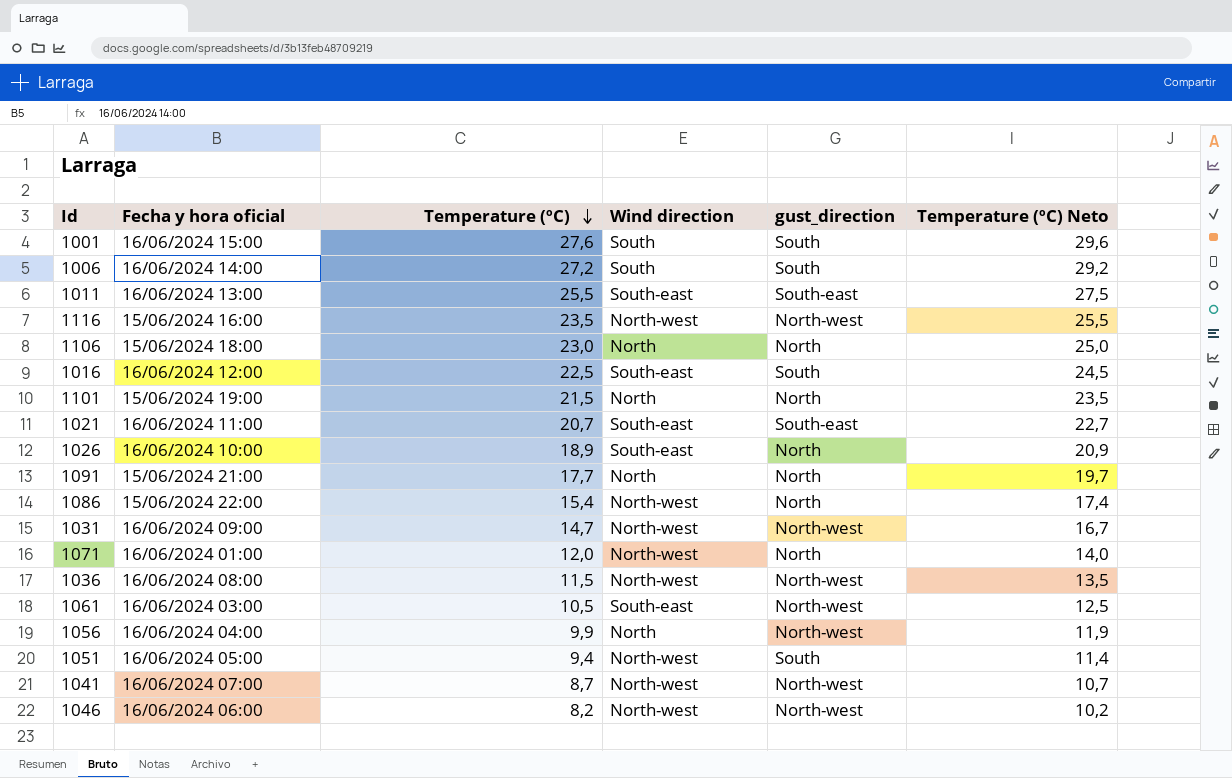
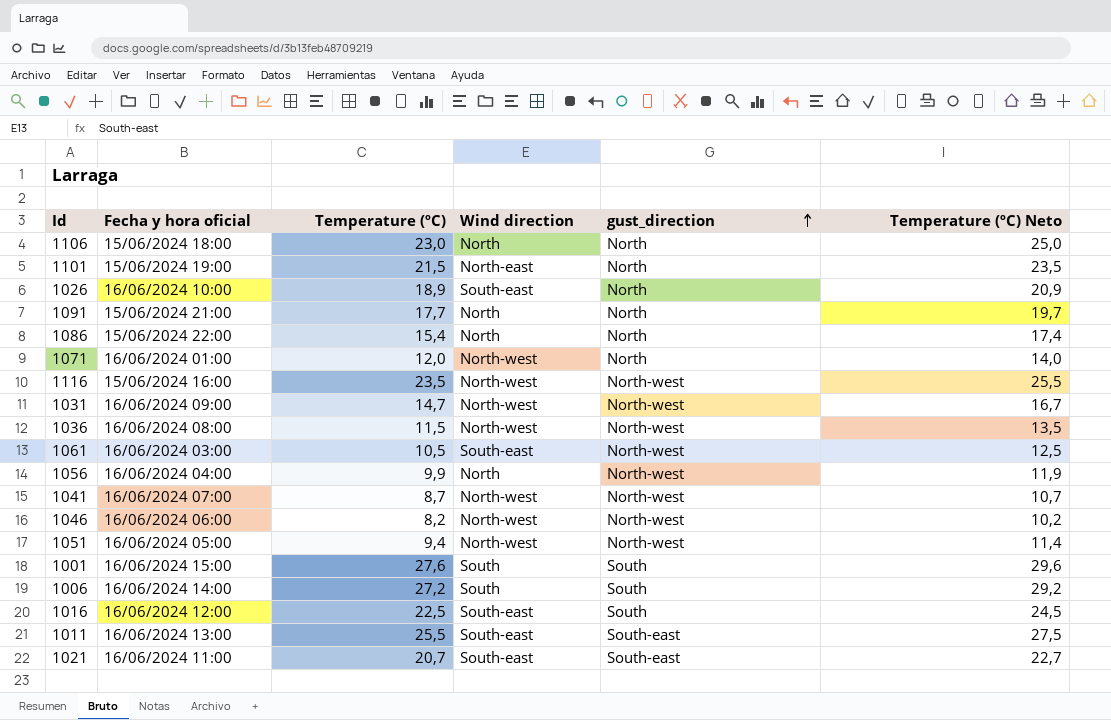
row order: Temperature (ºC) descending -> gust_direction ascending
1101 | Wind direction: North -> North-east
1086 | Wind direction: North-west -> North
1051 | gust_direction: South -> North-west

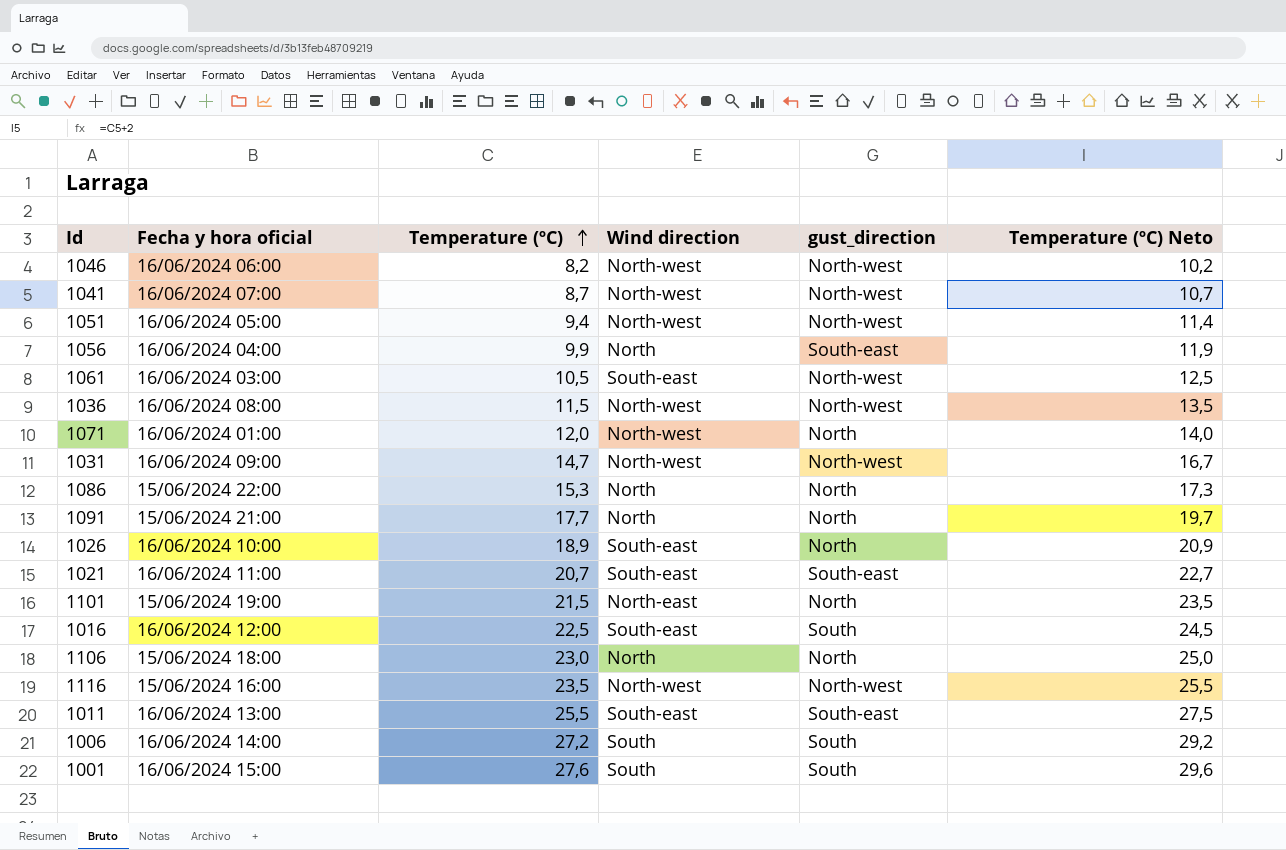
row order: gust_direction ascending -> Temperature (ºC) ascending
1056 | gust_direction: North-west -> South-east
1086 | Temperature (ºC): 15,4 -> 15,3
1086 | Temperature (ºC) Neto: 17,4 -> 17,3

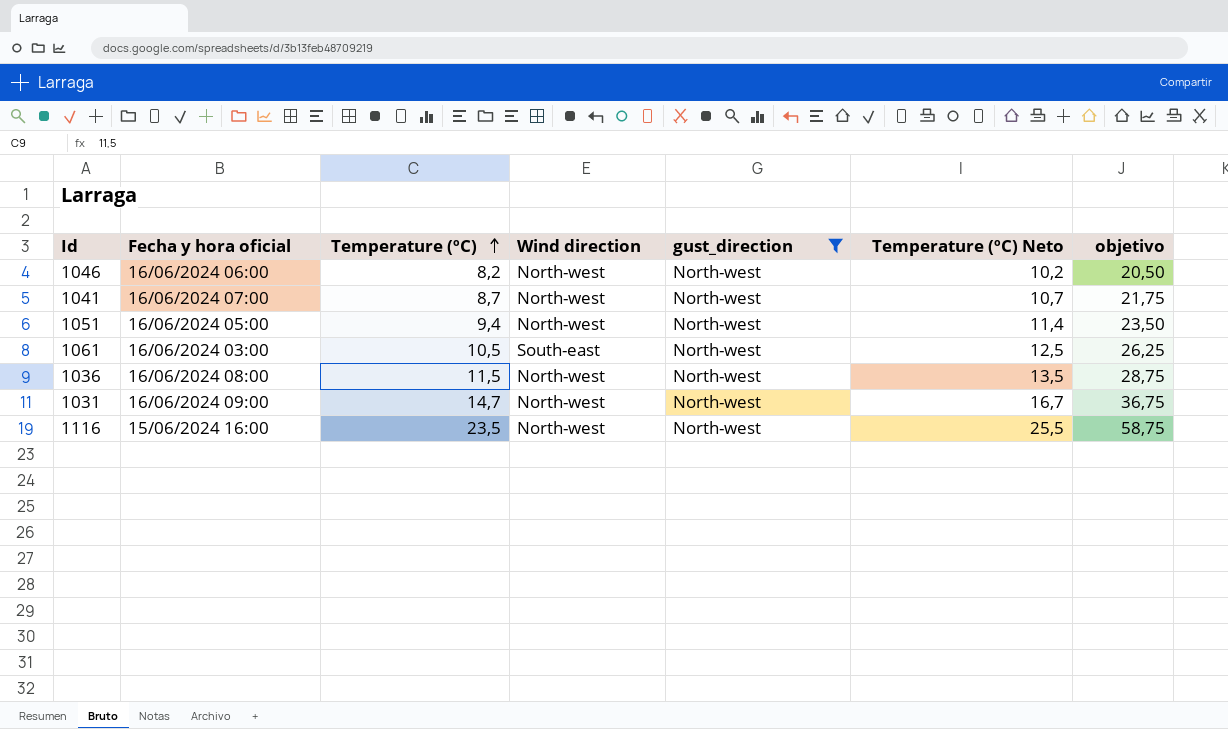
filter: none -> gust_direction = North-west
column objetivo | formula: none -> [Temperature (ºC)] * 2,5

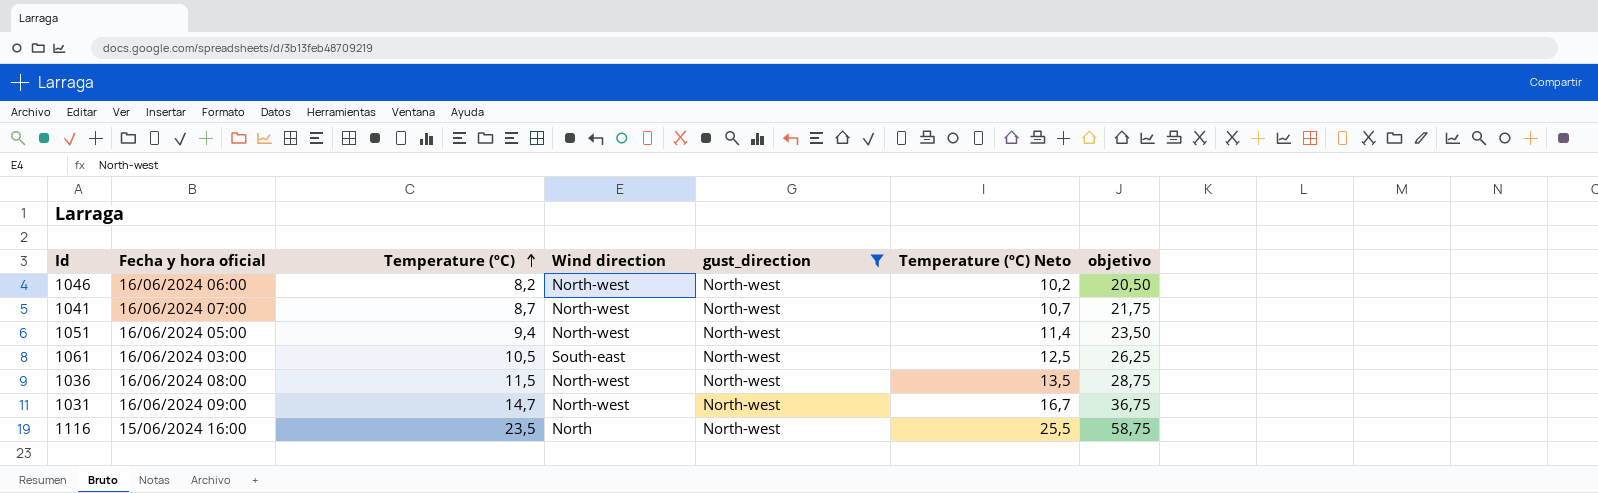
1116 | Wind direction: North-west -> North

